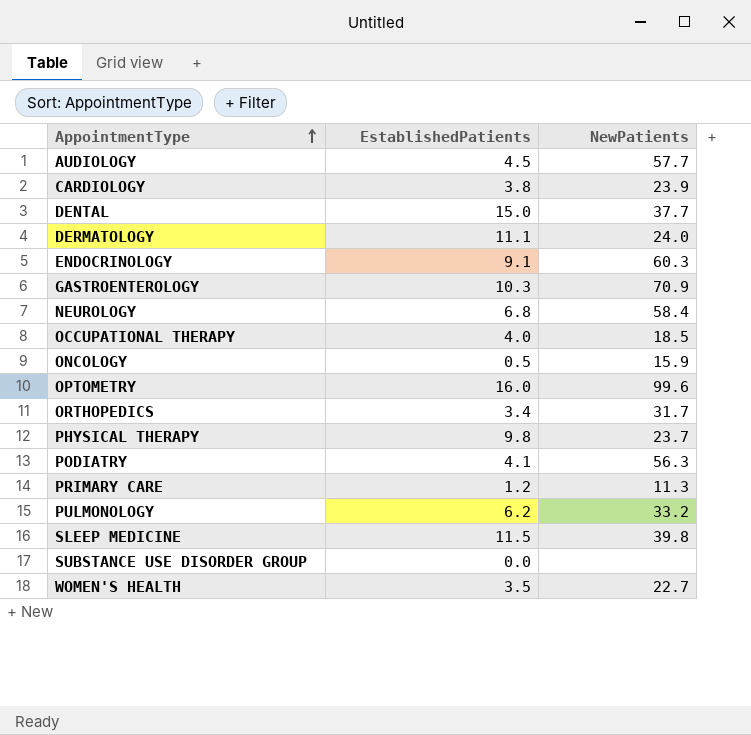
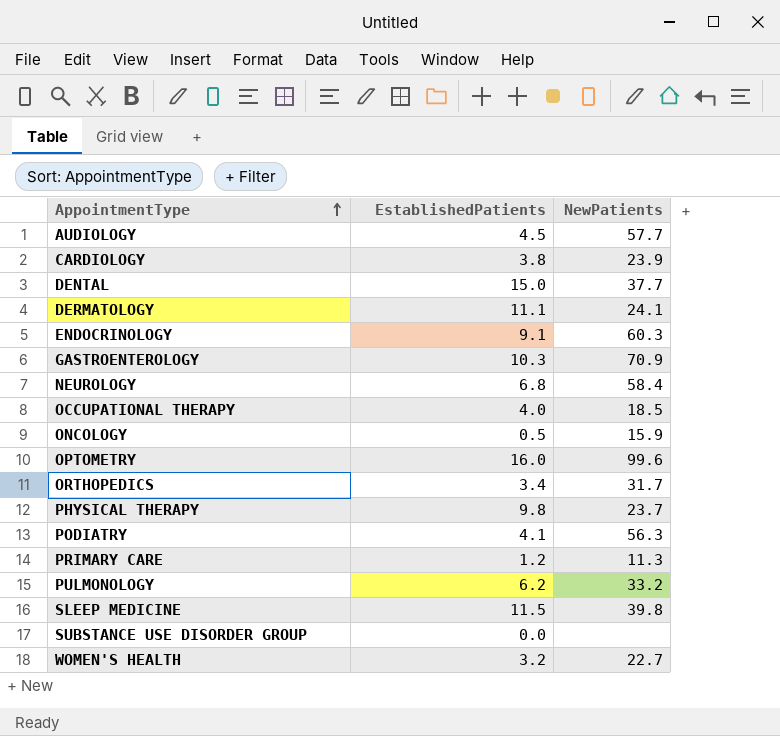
DERMATOLOGY | NewPatients: 24.0 -> 24.1
WOMEN'S HEALTH | EstablishedPatients: 3.5 -> 3.2

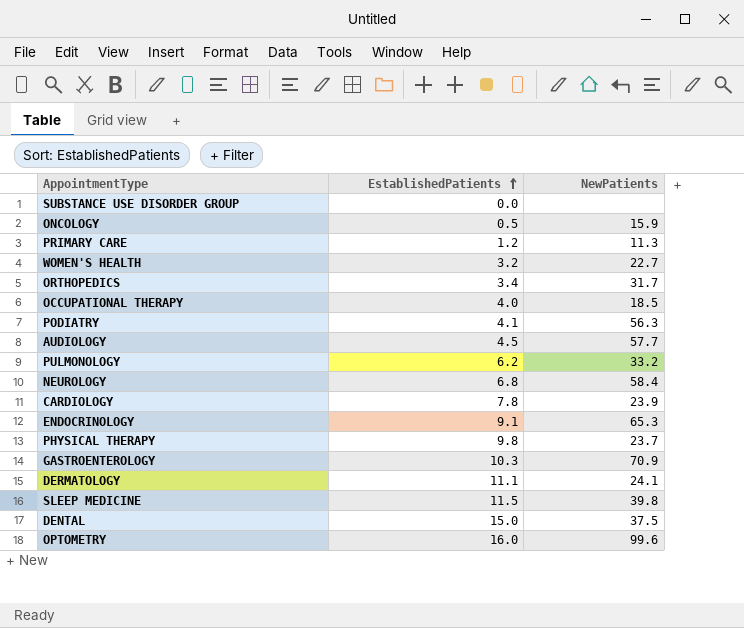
row order: AppointmentType ascending -> EstablishedPatients ascending
CARDIOLOGY | EstablishedPatients: 3.8 -> 7.8
ENDOCRINOLOGY | NewPatients: 60.3 -> 65.3
DENTAL | NewPatients: 37.7 -> 37.5

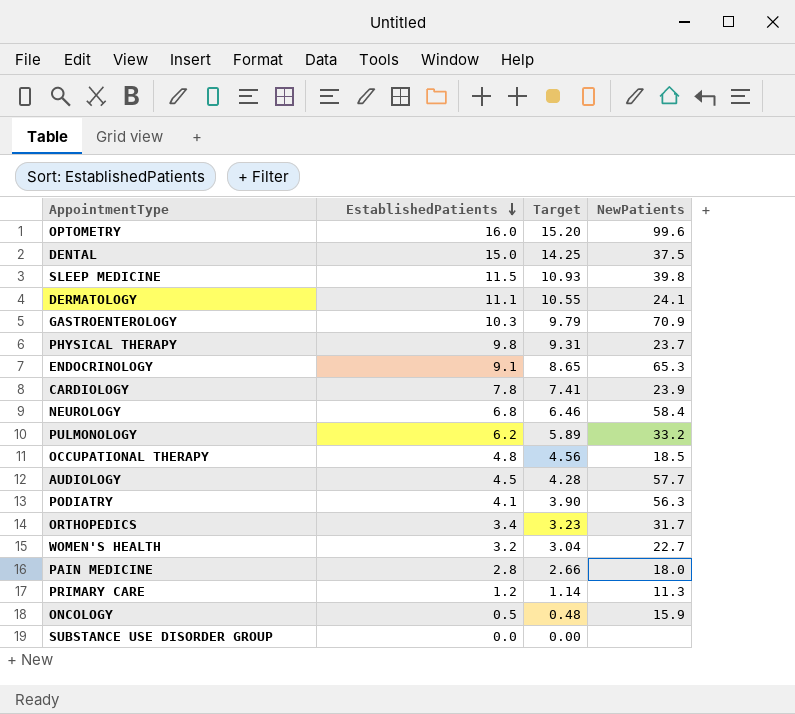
row order: EstablishedPatients ascending -> EstablishedPatients descending
column Target | formula: none -> [EstablishedPatients] * 0.95
OCCUPATIONAL THERAPY | EstablishedPatients: 4.0 -> 4.8
row PAIN MEDICINE: none -> 2.8 | 2.66 | 18.0

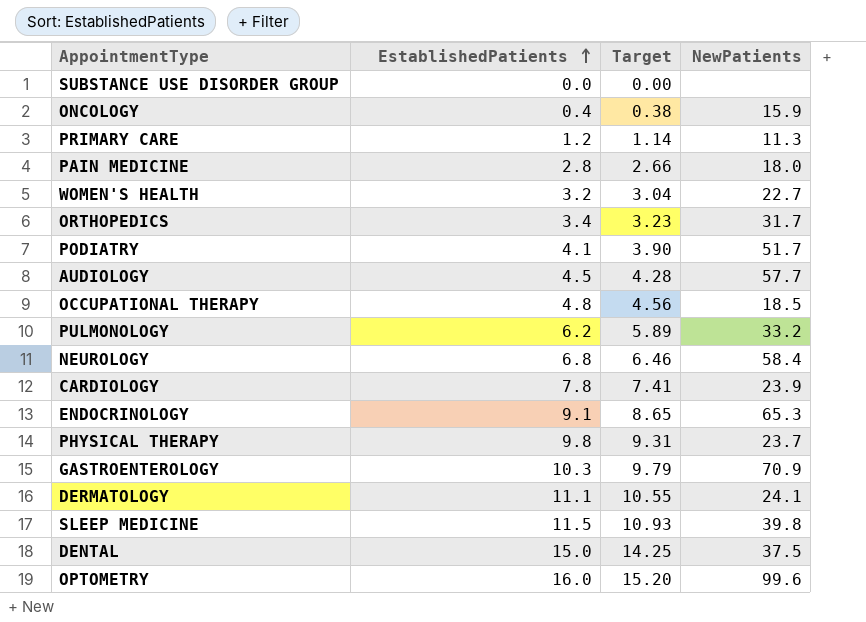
row order: EstablishedPatients descending -> EstablishedPatients ascending
ONCOLOGY | EstablishedPatients: 0.5 -> 0.4
ONCOLOGY | Target: 0.48 -> 0.38
PODIATRY | NewPatients: 56.3 -> 51.7

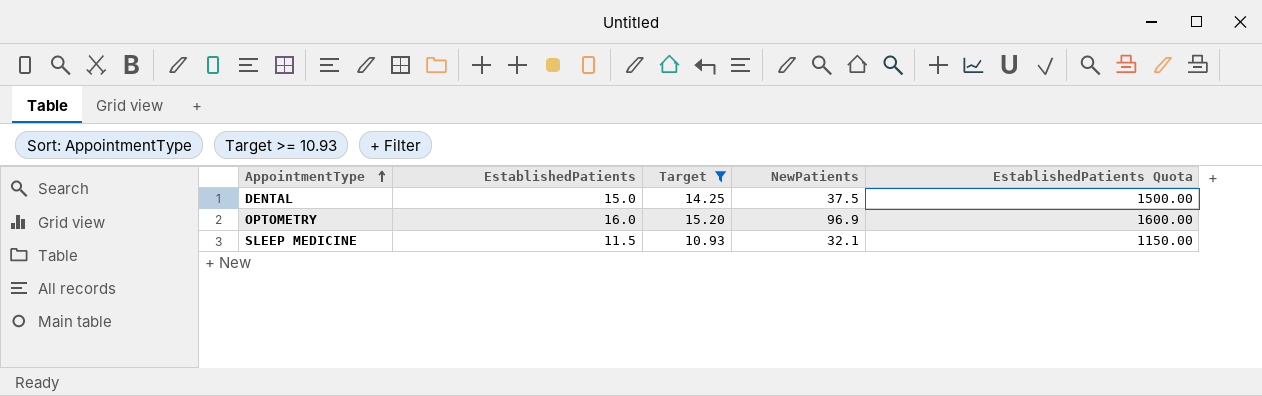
filter: none -> Target >= 10.93
row order: EstablishedPatients ascending -> AppointmentType ascending
column EstablishedPatients Quota | formula: none -> [EstablishedPatients] * 100
OPTOMETRY | NewPatients: 99.6 -> 96.9
SLEEP MEDICINE | NewPatients: 39.8 -> 32.1

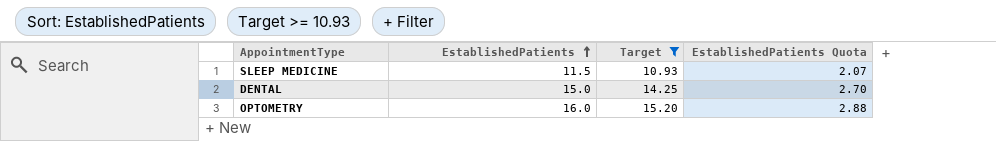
row order: AppointmentType ascending -> EstablishedPatients ascending
column NewPatients | position: 4 -> none
column EstablishedPatients Quota | formula: [EstablishedPatients] * 100 -> [EstablishedPatients] * 0.18

